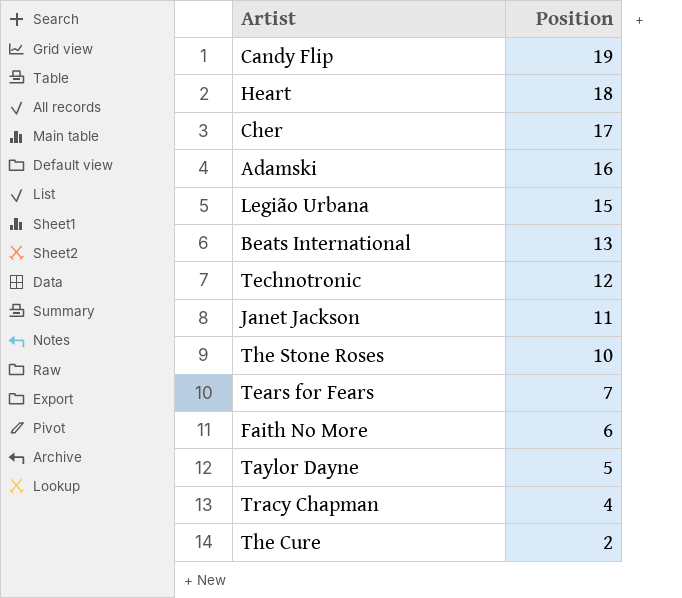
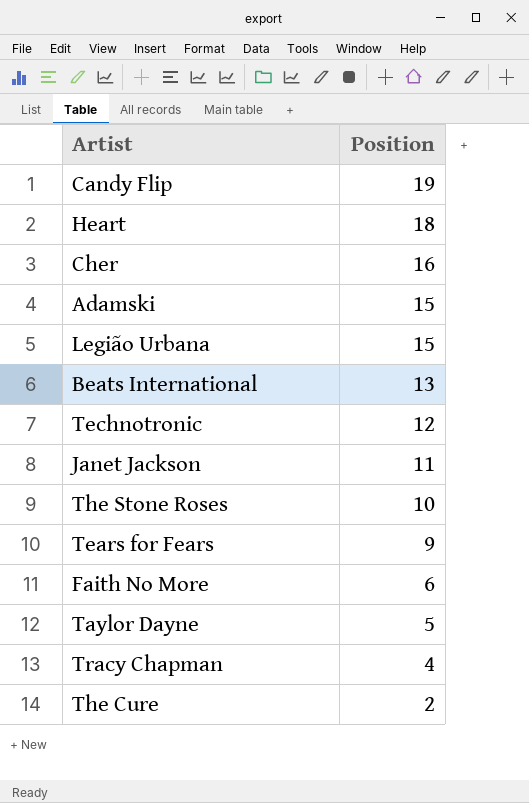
Cher | Position: 17 -> 16
Adamski | Position: 16 -> 15
Tears for Fears | Position: 7 -> 9

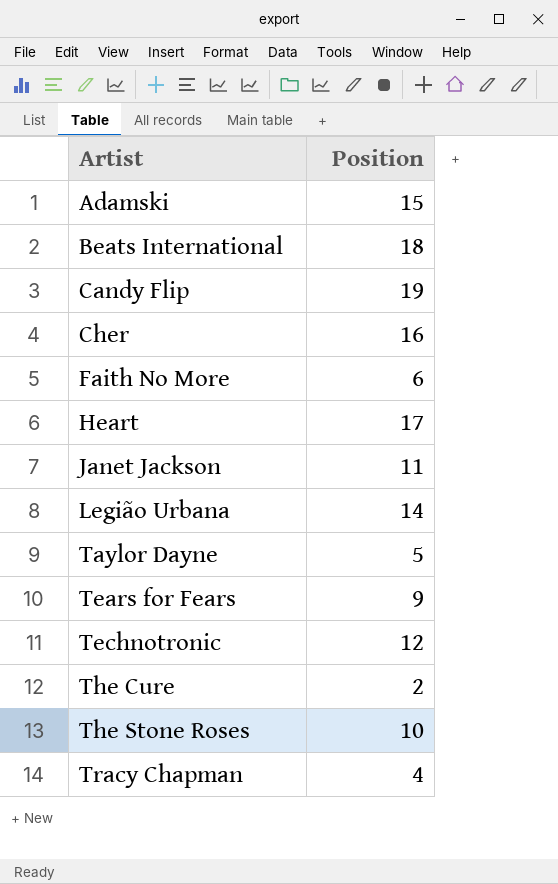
row order: Position descending -> Artist ascending
Beats International | Position: 13 -> 18
Heart | Position: 18 -> 17
Legião Urbana | Position: 15 -> 14

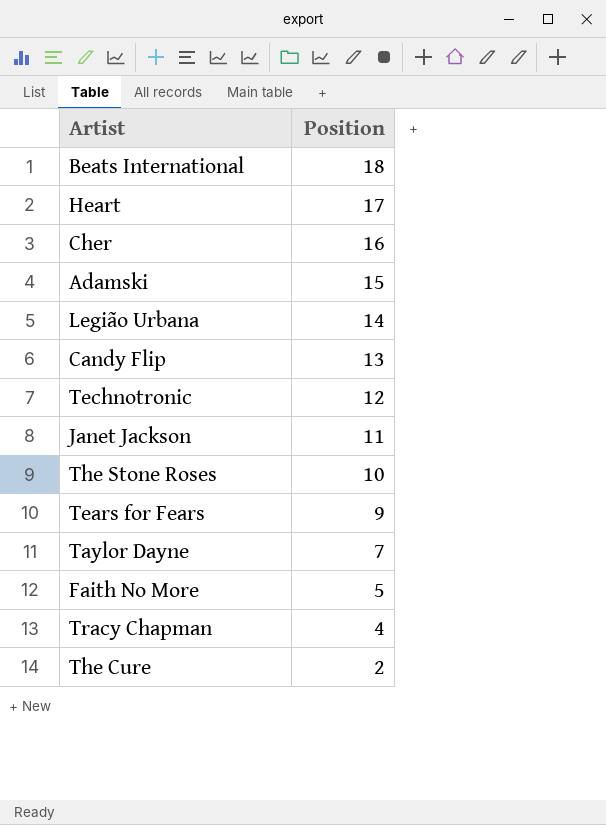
row order: Artist ascending -> Position descending
Candy Flip | Position: 19 -> 13
Taylor Dayne | Position: 5 -> 7
Faith No More | Position: 6 -> 5

